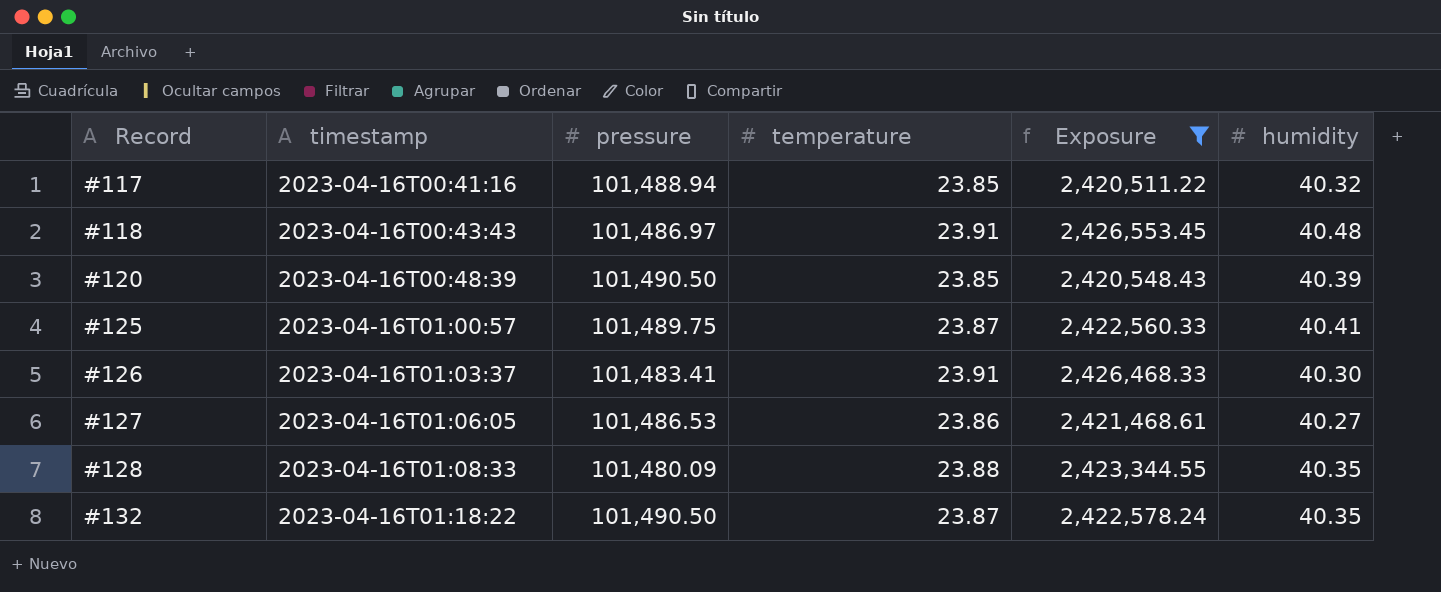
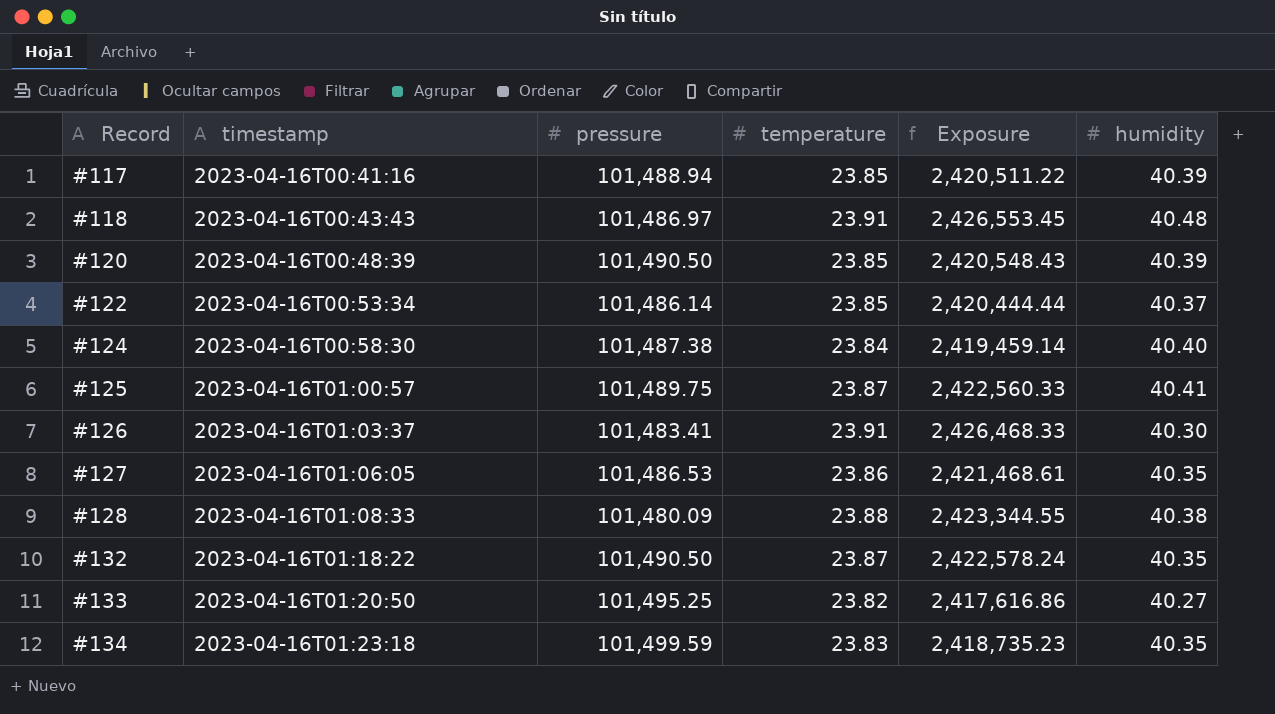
filter: Exposure >= 2,420,511.22 -> none
#117 | humidity: 40.32 -> 40.39
#127 | humidity: 40.27 -> 40.35
#128 | humidity: 40.35 -> 40.38

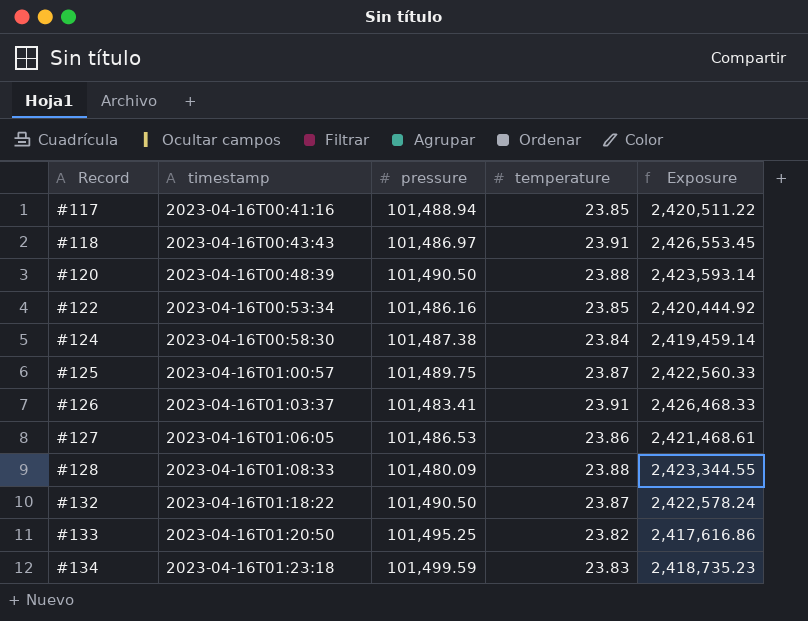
column humidity | position: 6 -> none
#120 | temperature: 23.85 -> 23.88
#120 | Exposure: 2,420,548.43 -> 2,423,593.14
#122 | pressure: 101,486.14 -> 101,486.16
#122 | Exposure: 2,420,444.44 -> 2,420,444.92

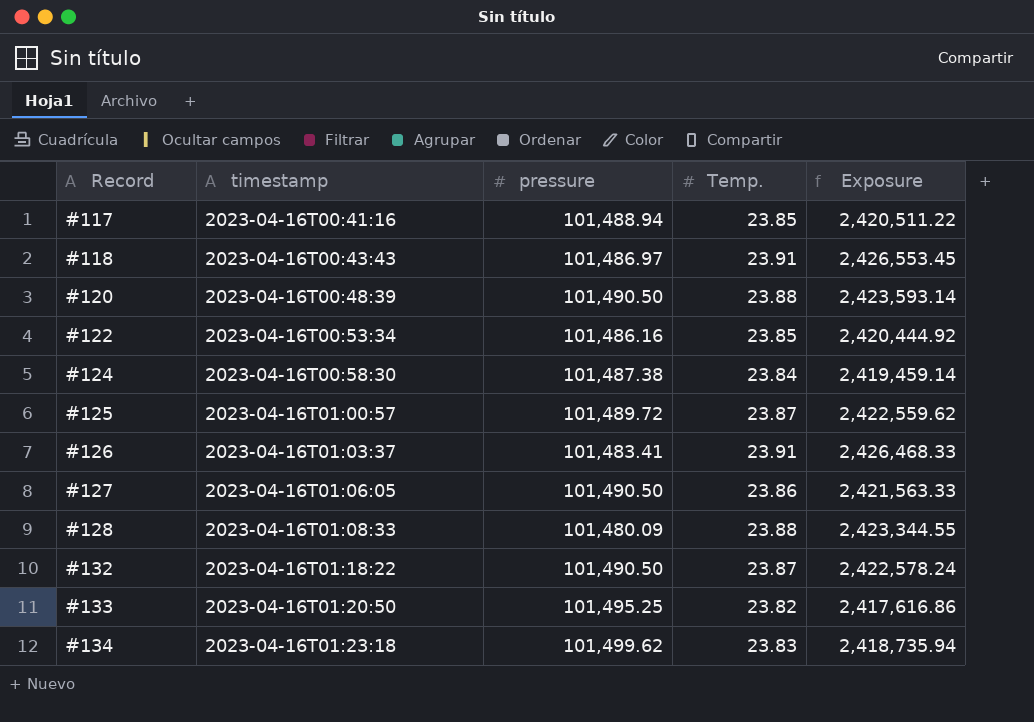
column name: temperature -> Temp.
#125 | pressure: 101,489.75 -> 101,489.72
#125 | Exposure: 2,422,560.33 -> 2,422,559.62
#127 | pressure: 101,486.53 -> 101,490.50
#127 | Exposure: 2,421,468.61 -> 2,421,563.33
#134 | pressure: 101,499.59 -> 101,499.62
#134 | Exposure: 2,418,735.23 -> 2,418,735.94

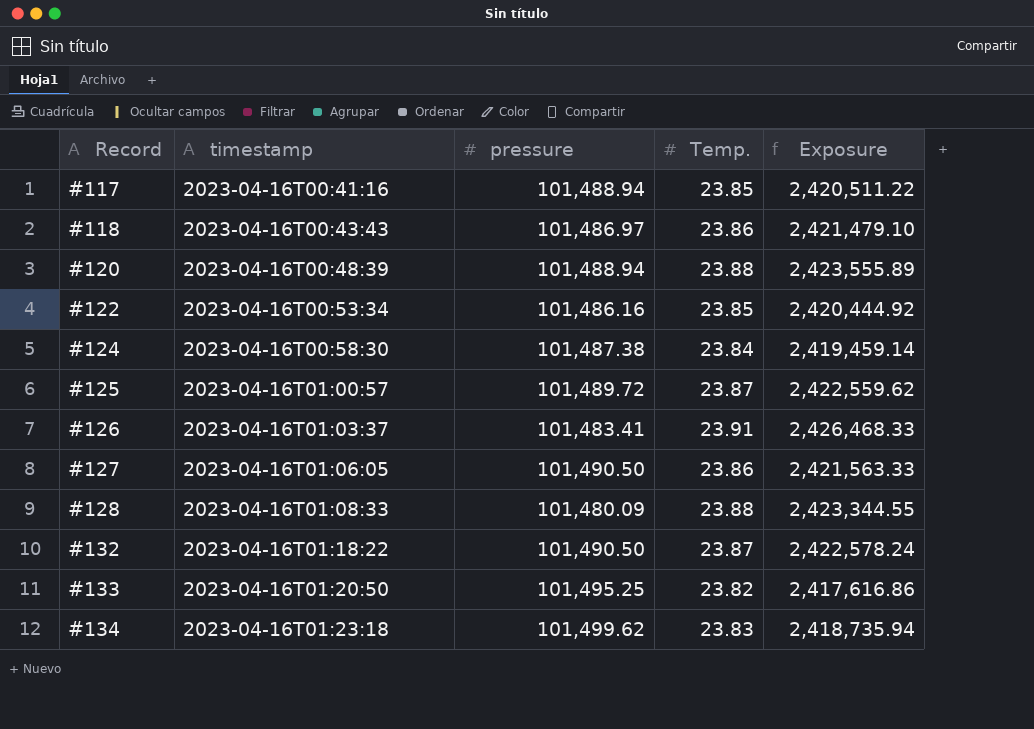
#118 | Temp.: 23.91 -> 23.86
#118 | Exposure: 2,426,553.45 -> 2,421,479.10
#120 | pressure: 101,490.50 -> 101,488.94
#120 | Exposure: 2,423,593.14 -> 2,423,555.89

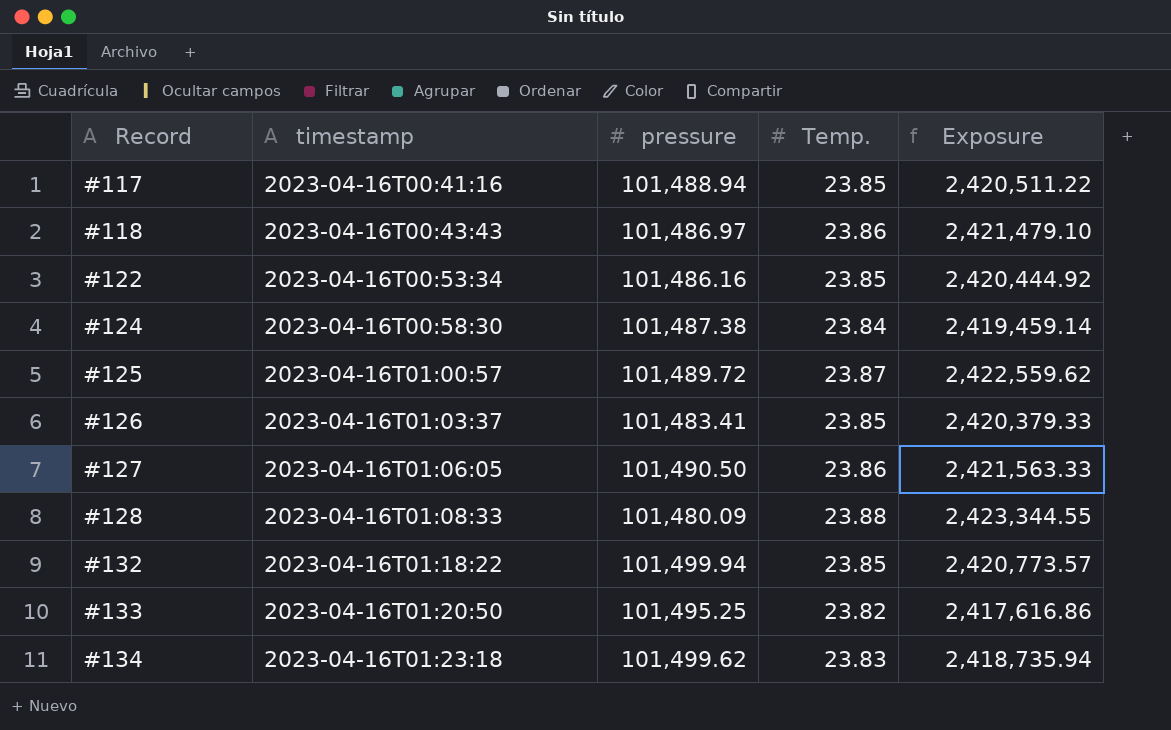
row #120: 2023-04-16T00:48:39 | 101,488.94 | 23.88 | 2,423,555.89 -> none
#126 | Temp.: 23.91 -> 23.85
#126 | Exposure: 2,426,468.33 -> 2,420,379.33
#132 | pressure: 101,490.50 -> 101,499.94
#132 | Temp.: 23.87 -> 23.85
#132 | Exposure: 2,422,578.24 -> 2,420,773.57

